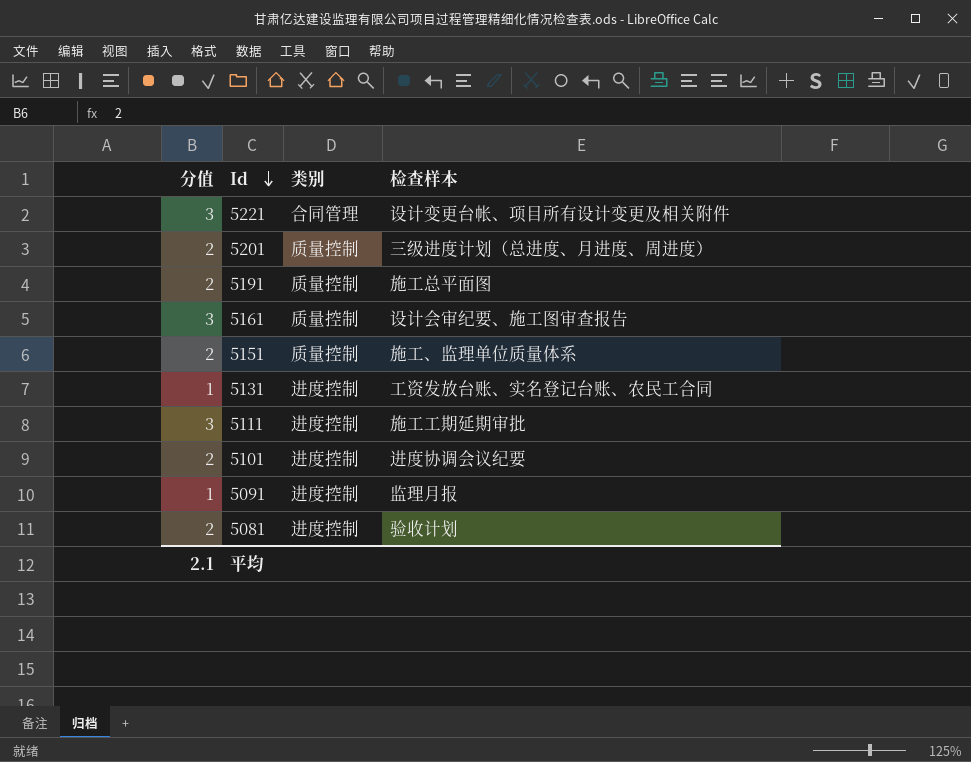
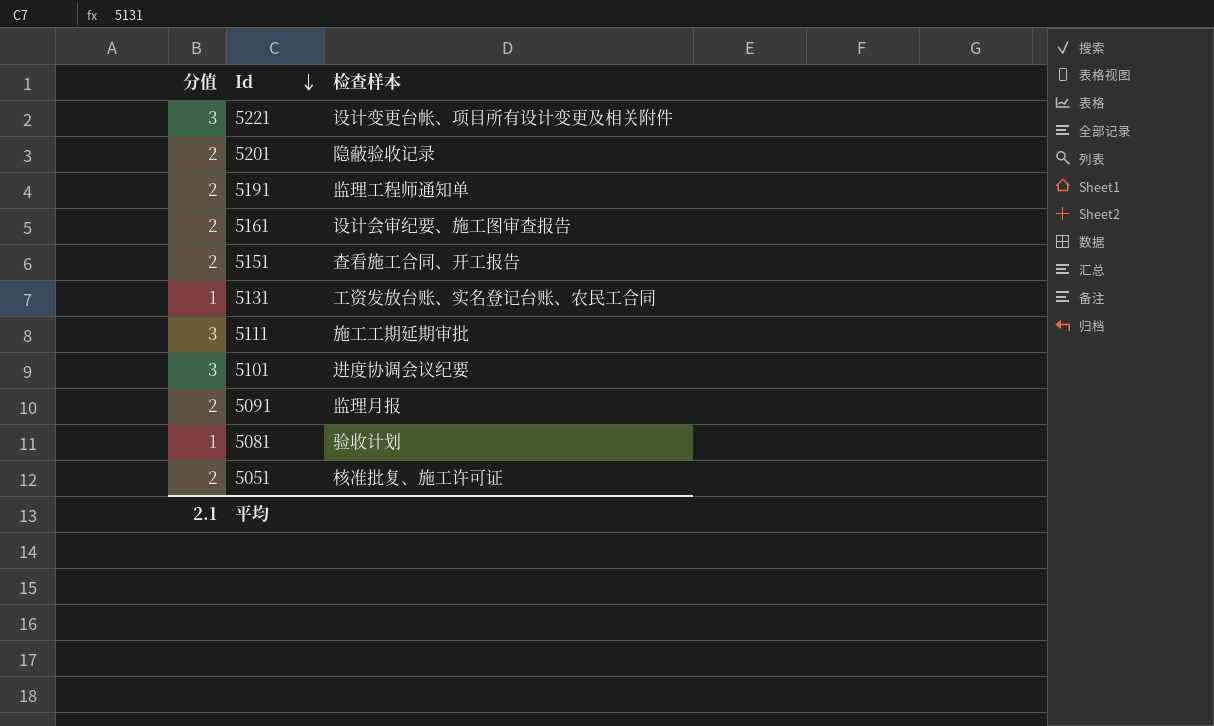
column 类别 | position: 3 -> none
5201 | 检查样本: 三级进度计划（总进度、月进度、周进度） -> 隐蔽验收记录
5191 | 检查样本: 施工总平面图 -> 监理工程师通知单
5161 | 分值: 3 -> 2
5151 | 检查样本: 施工、监理单位质量体系 -> 查看施工合同、开工报告
5101 | 分值: 2 -> 3
5091 | 分值: 1 -> 2
5081 | 分值: 2 -> 1
row 5051: none -> 2 | 核准批复、施工许可证

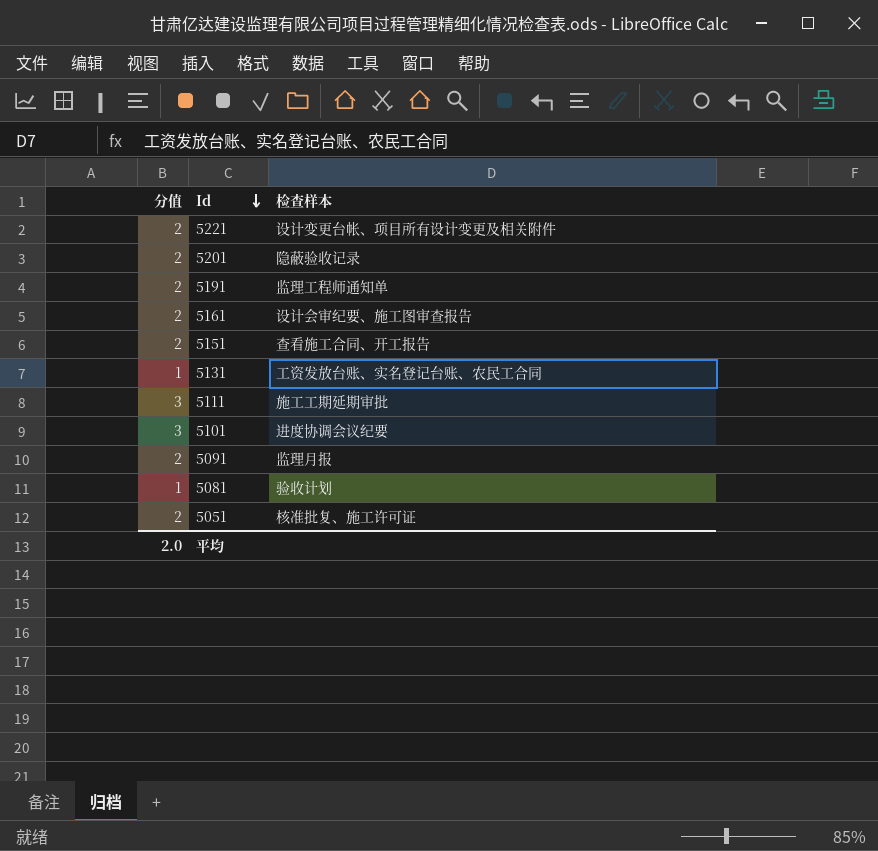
5221 | 分值: 3 -> 2
平均 | 分值: 2.1 -> 2.0

